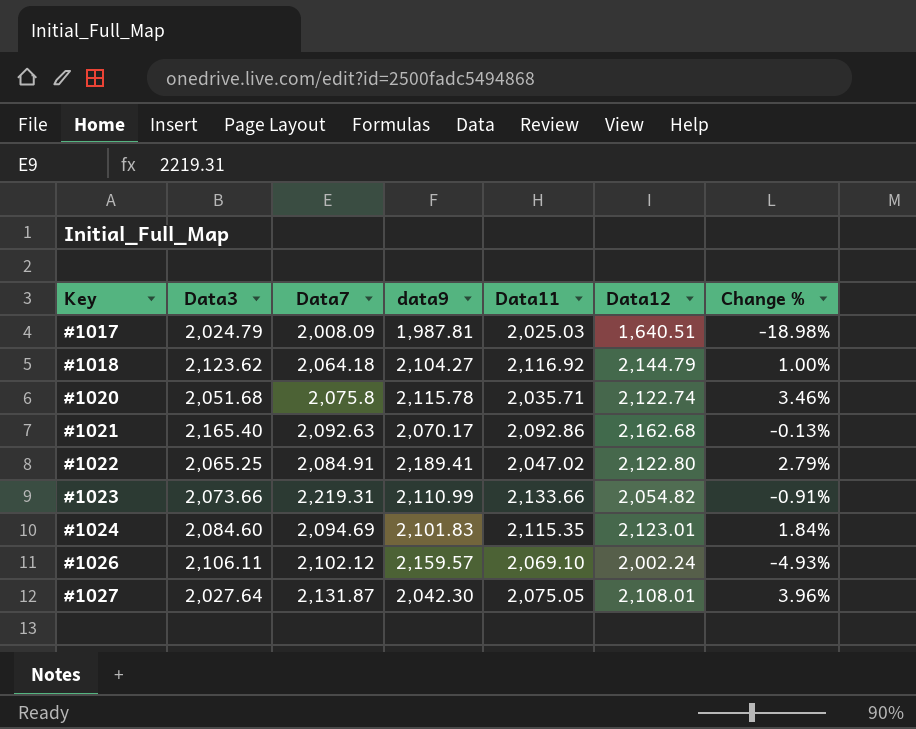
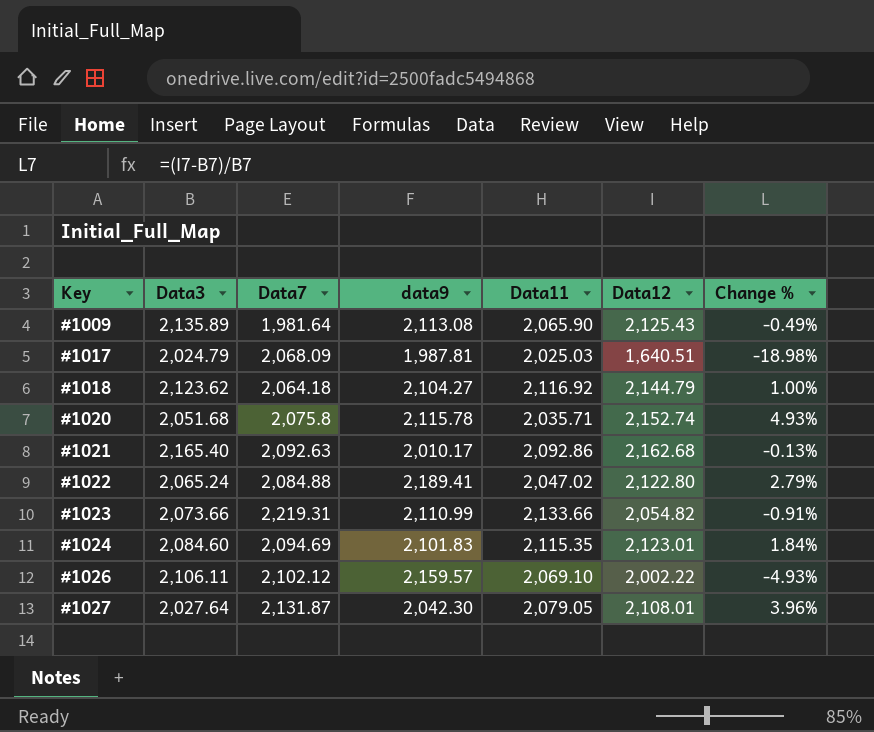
row #1009: none -> 2,135.89 | 1,981.64 | 2,113.08 | 2,065.90 | 2,125.43 | -0.49%
#1017 | Data7: 2,008.09 -> 2,068.09
#1020 | Data12: 2,122.74 -> 2,152.74
#1020 | Change %: 3.46% -> 4.93%
#1021 | data9: 2,070.17 -> 2,010.17
#1022 | Data3: 2,065.25 -> 2,065.24
#1022 | Data7: 2,084.91 -> 2,084.88
#1026 | Data12: 2,002.24 -> 2,002.22
#1027 | Data11: 2,075.05 -> 2,079.05

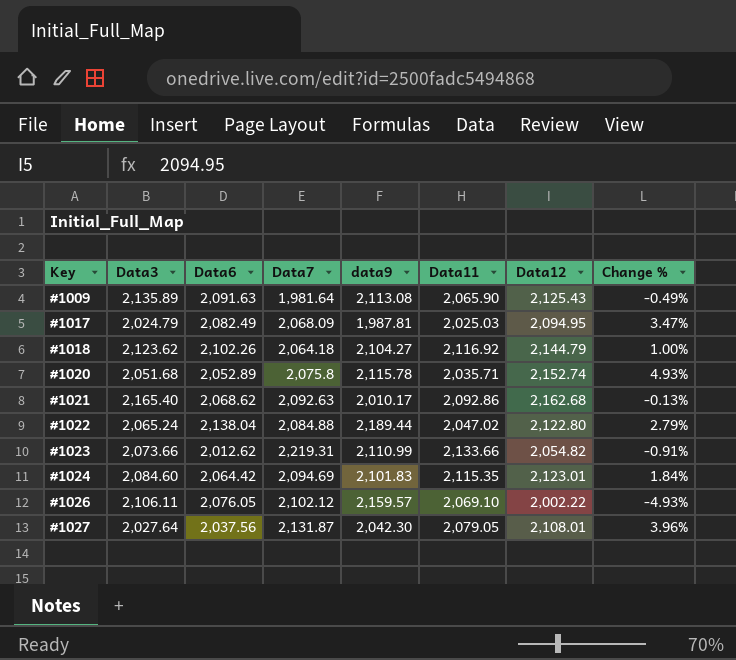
column Data6 | position: none -> 3
#1017 | Data12: 1,640.51 -> 2,094.95
#1017 | Change %: -18.98% -> 3.47%
#1022 | data9: 2,189.41 -> 2,189.44

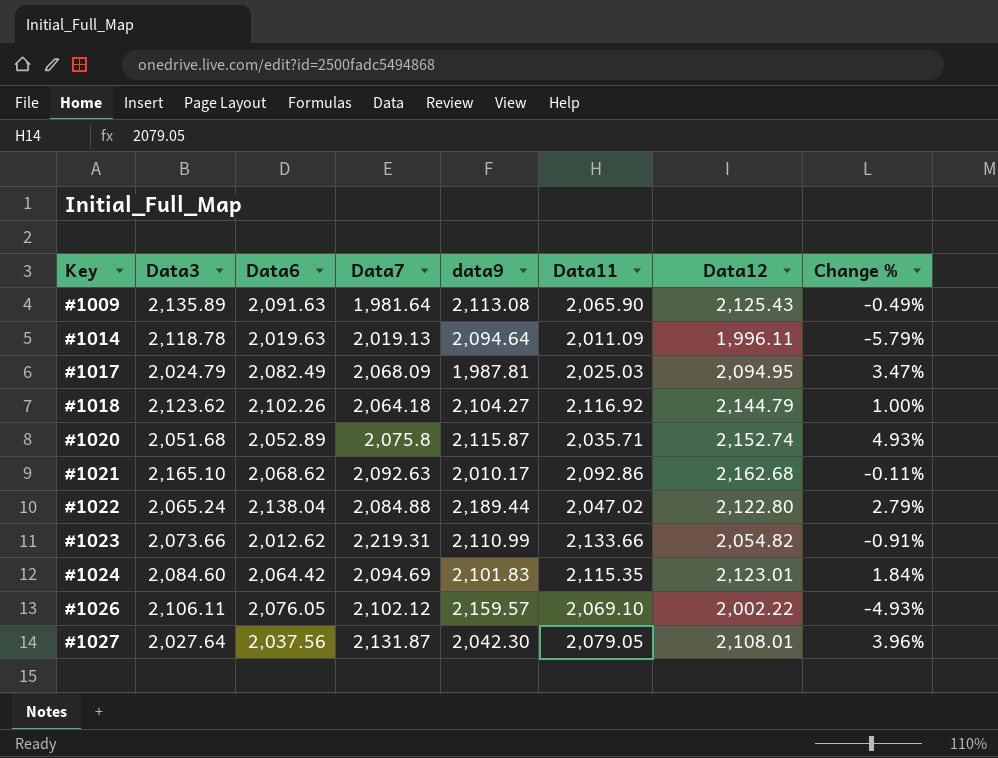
row #1014: none -> 2,118.78 | 2,019.63 | 2,019.13 | 2,094.64 | 2,011.09 | 1,996.11 | -5.79%
#1020 | data9: 2,115.78 -> 2,115.87
#1021 | Data3: 2,165.40 -> 2,165.10
#1021 | Change %: -0.13% -> -0.11%

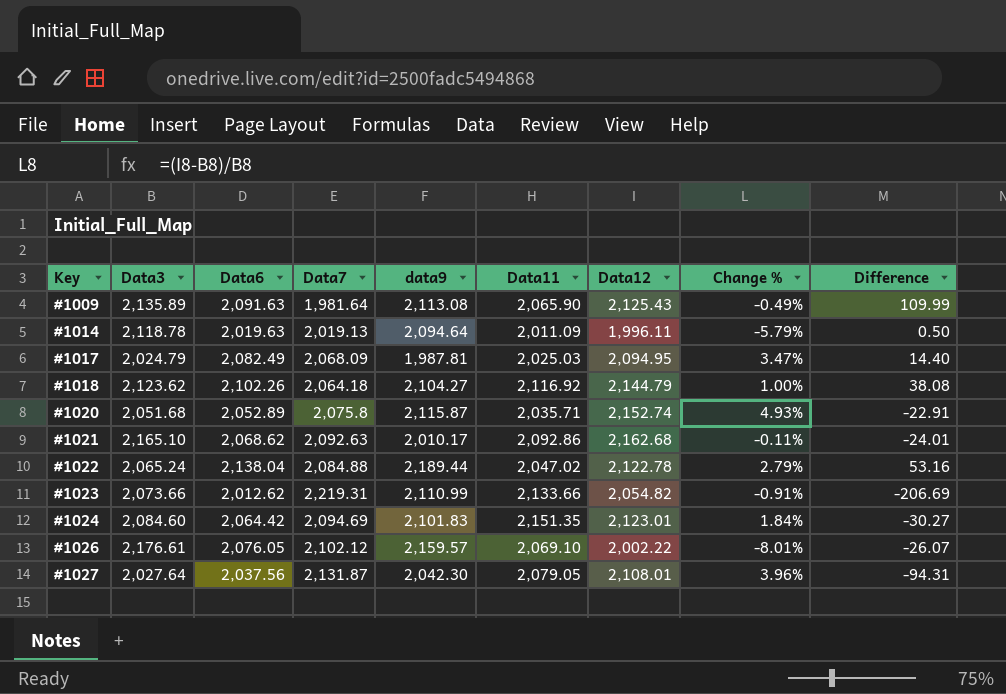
column Difference | formula: none -> [Data6] - [Data7]
#1022 | Data12: 2,122.80 -> 2,122.78
#1024 | Data11: 2,115.35 -> 2,151.35
#1026 | Data3: 2,106.11 -> 2,176.61
#1026 | Change %: -4.93% -> -8.01%

